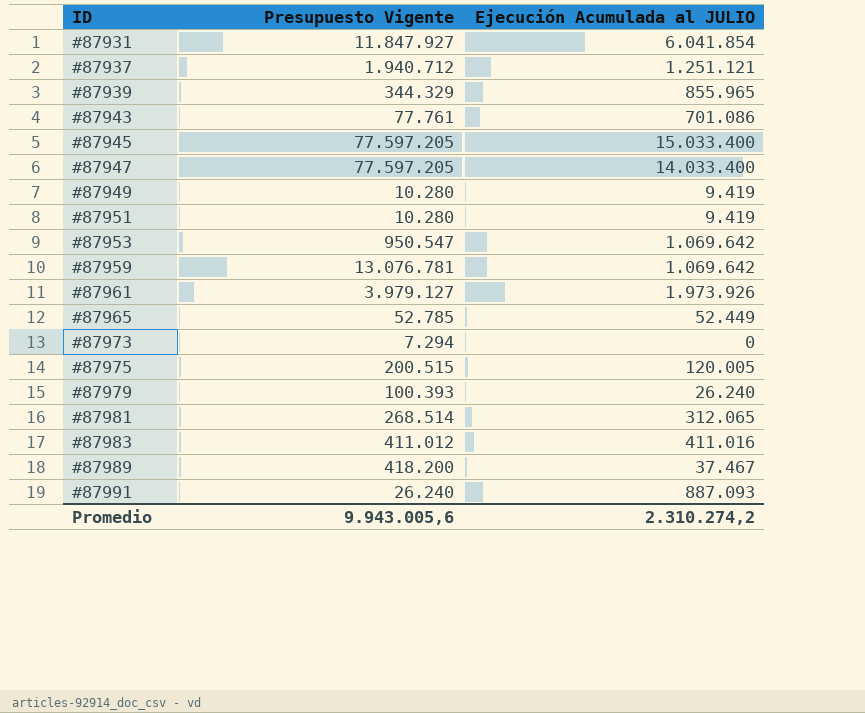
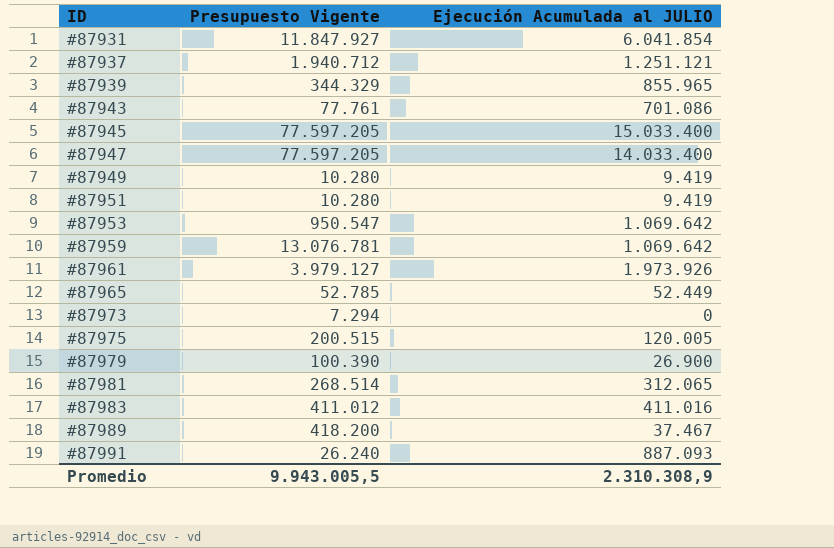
#87979 | Presupuesto Vigente: 100.393 -> 100.390
#87979 | Ejecución Acumulada al JULIO: 26.240 -> 26.900
Promedio | Presupuesto Vigente: 9.943.005,6 -> 9.943.005,5
Promedio | Ejecución Acumulada al JULIO: 2.310.274,2 -> 2.310.308,9

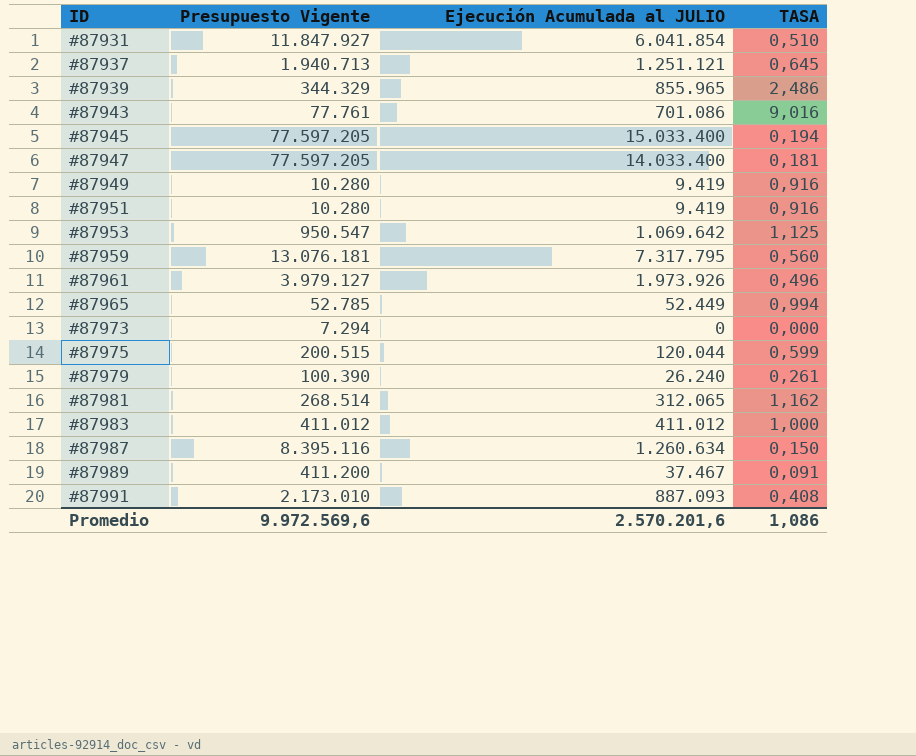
column TASA | formula: none -> [Ejecución Acumulada al JULIO] / [Presupuesto Vigente]
#87937 | Presupuesto Vigente: 1.940.712 -> 1.940.713
#87959 | Presupuesto Vigente: 13.076.781 -> 13.076.181
#87959 | Ejecución Acumulada al JULIO: 1.069.642 -> 7.317.795
#87975 | Ejecución Acumulada al JULIO: 120.005 -> 120.044
#87979 | Ejecución Acumulada al JULIO: 26.900 -> 26.240
#87983 | Ejecución Acumulada al JULIO: 411.016 -> 411.012
row #87987: none -> 8.395.116 | 1.260.634 | 0,150
#87989 | Presupuesto Vigente: 418.200 -> 411.200
#87991 | Presupuesto Vigente: 26.240 -> 2.173.010
Promedio | Presupuesto Vigente: 9.943.005,5 -> 9.972.569,6
Promedio | Ejecución Acumulada al JULIO: 2.310.308,9 -> 2.570.201,6

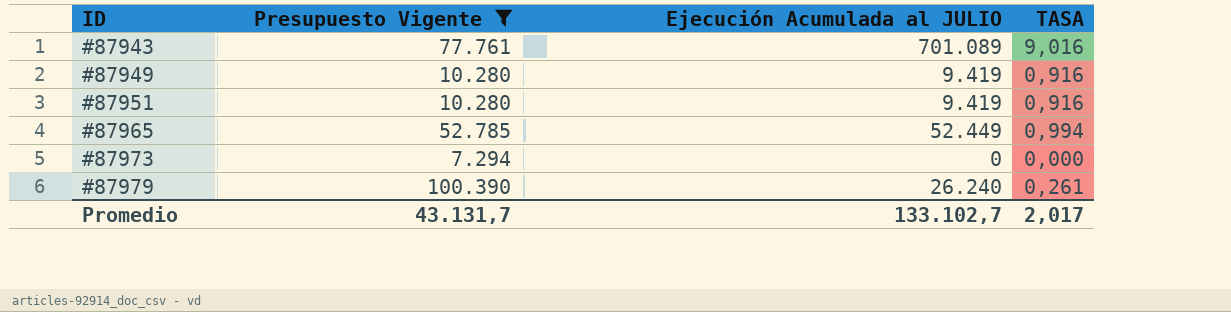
filter: none -> Presupuesto Vigente <= 100.390
#87943 | Ejecución Acumulada al JULIO: 701.086 -> 701.089
Promedio | Presupuesto Vigente: 9.972.569,6 -> 43.131,7
Promedio | Ejecución Acumulada al JULIO: 2.570.201,6 -> 133.102,7
Promedio | TASA: 1,086 -> 2,017

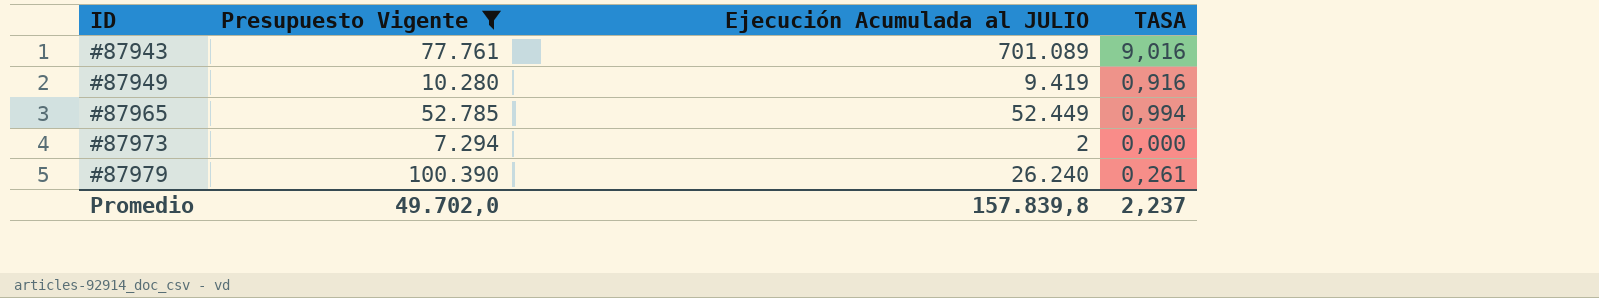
row #87951: 10.280 | 9.419 | 0,916 -> none
#87973 | Ejecución Acumulada al JULIO: 0 -> 2
Promedio | Presupuesto Vigente: 43.131,7 -> 49.702,0
Promedio | Ejecución Acumulada al JULIO: 133.102,7 -> 157.839,8
Promedio | TASA: 2,017 -> 2,237

